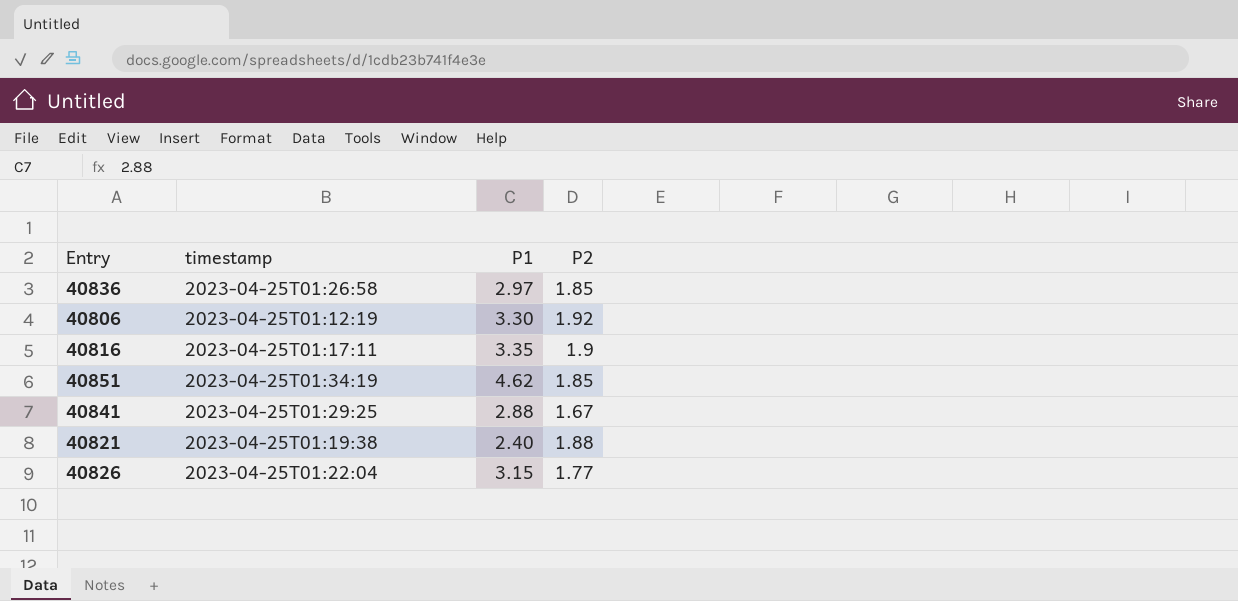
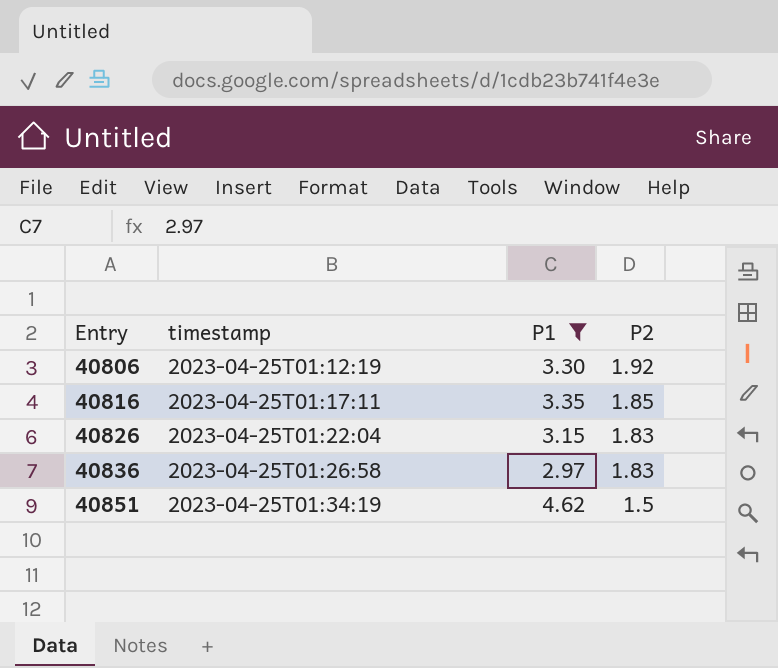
filter: none -> P1 >= 2.97
row order: none -> Entry ascending
40816 | P2: 1.9 -> 1.85
40826 | P2: 1.77 -> 1.83
40836 | P2: 1.85 -> 1.83
40851 | P2: 1.85 -> 1.5

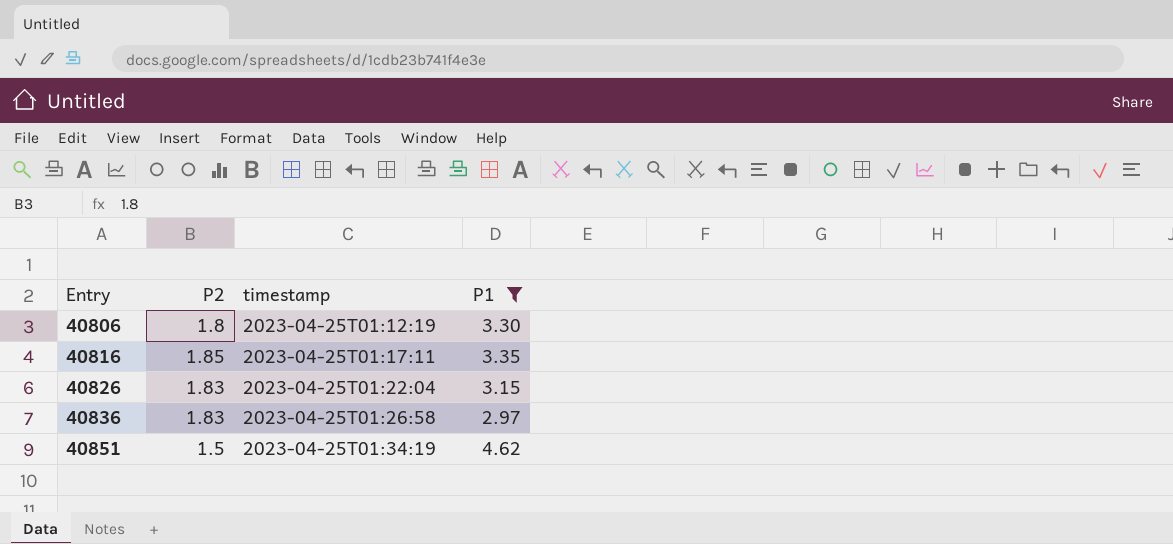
column P2 | position: 4 -> 2
40806 | P2: 1.92 -> 1.8

